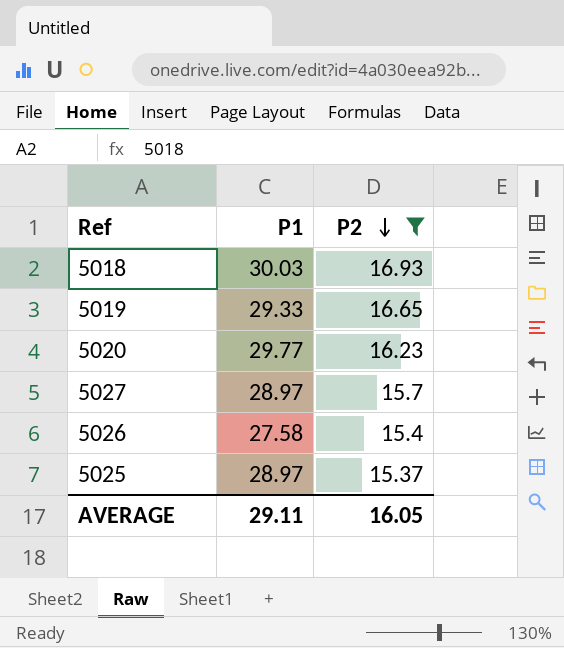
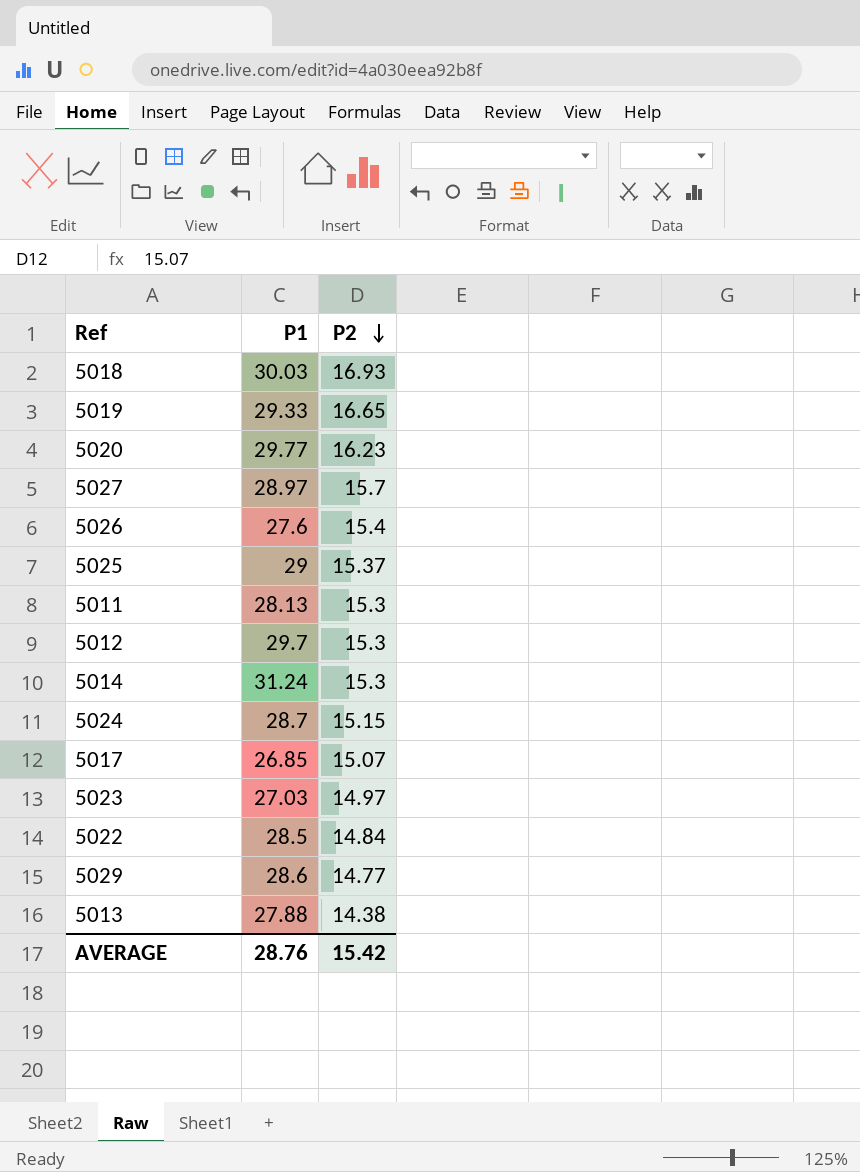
filter: P2 >= 15.37 -> none
5026 | P1: 27.58 -> 27.6
5025 | P1: 28.97 -> 29
AVERAGE | P1: 29.11 -> 28.76
AVERAGE | P2: 16.05 -> 15.42

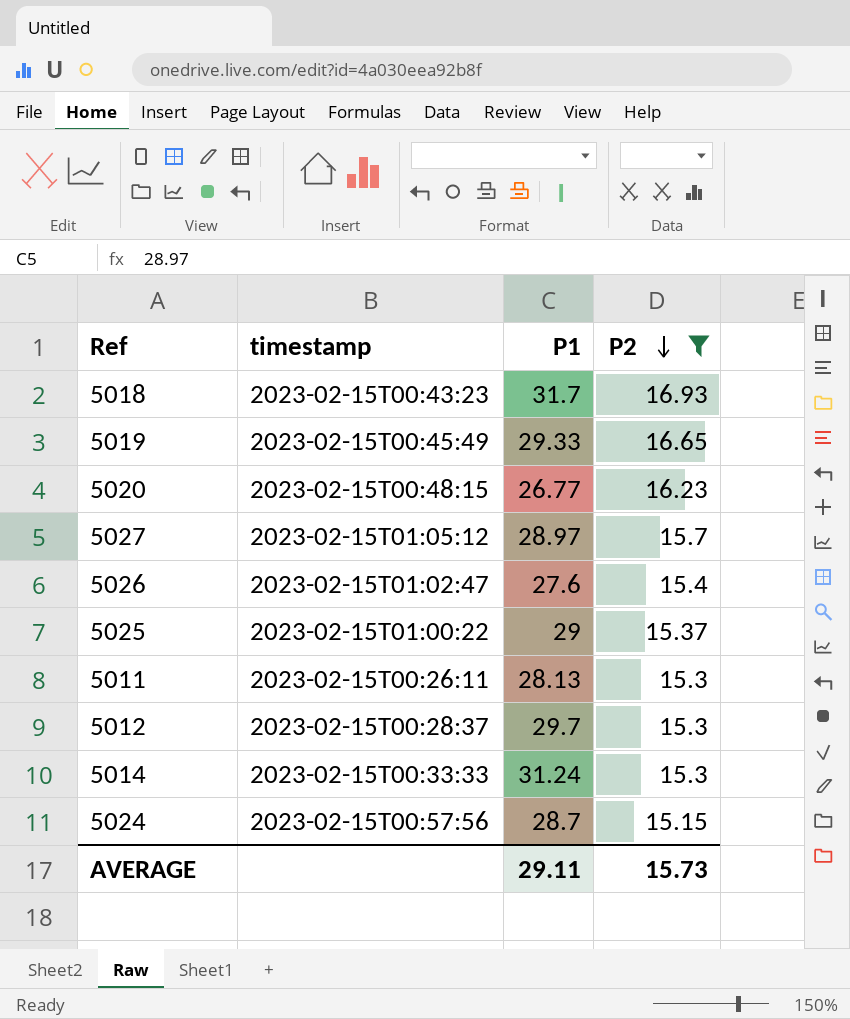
filter: none -> P2 >= 15.15
column timestamp | position: none -> 2
5018 | P1: 30.03 -> 31.7
5020 | P1: 29.77 -> 26.77
AVERAGE | P1: 28.76 -> 29.11
AVERAGE | P2: 15.42 -> 15.73

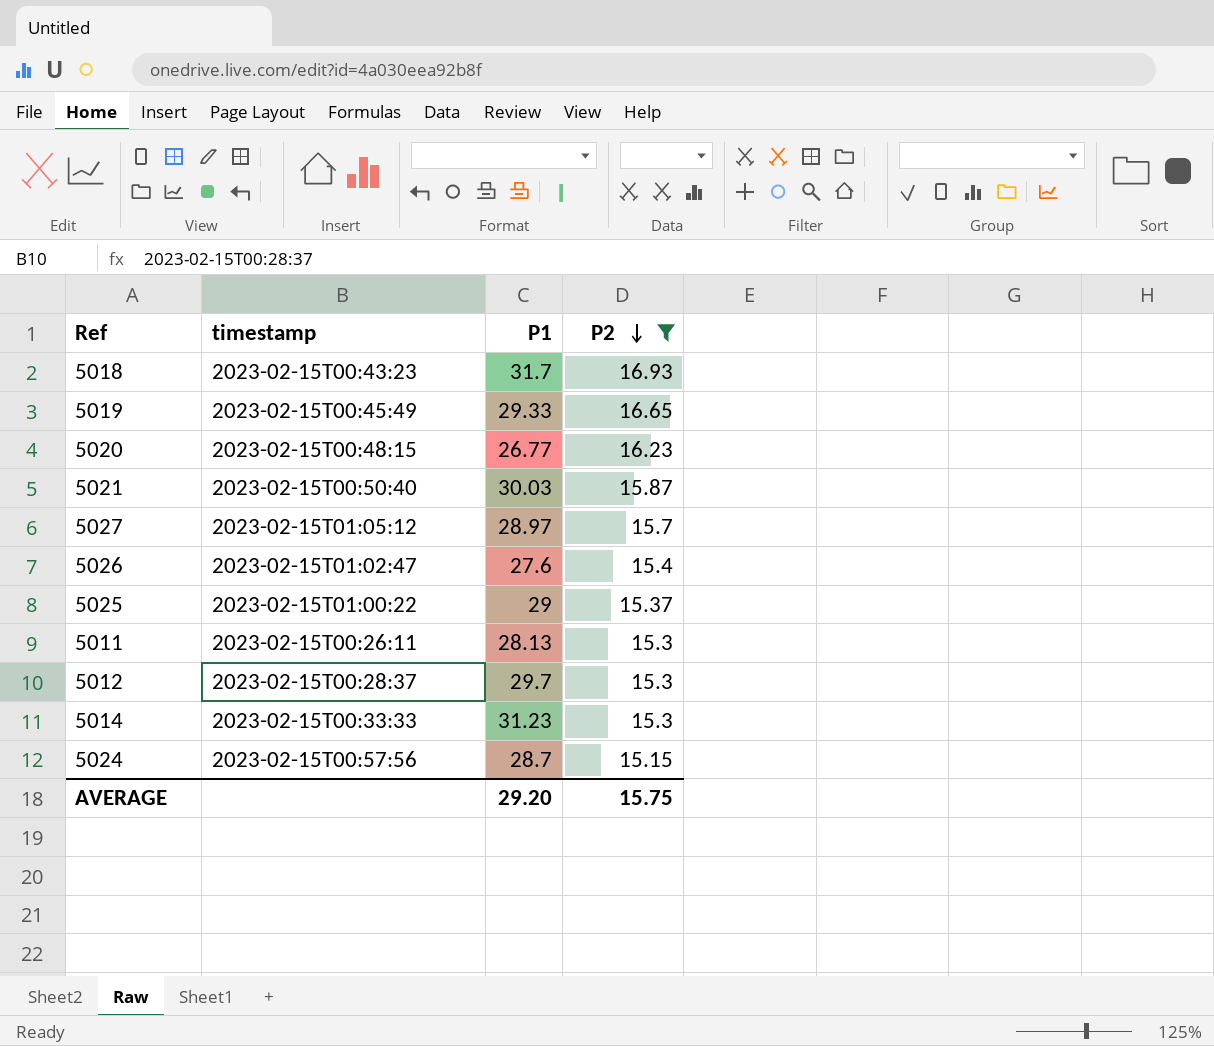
row 5021: none -> 2023-02-15T00:50:40 | 30.03 | 15.87
5014 | P1: 31.24 -> 31.23
AVERAGE | P1: 29.11 -> 29.20
AVERAGE | P2: 15.73 -> 15.75

